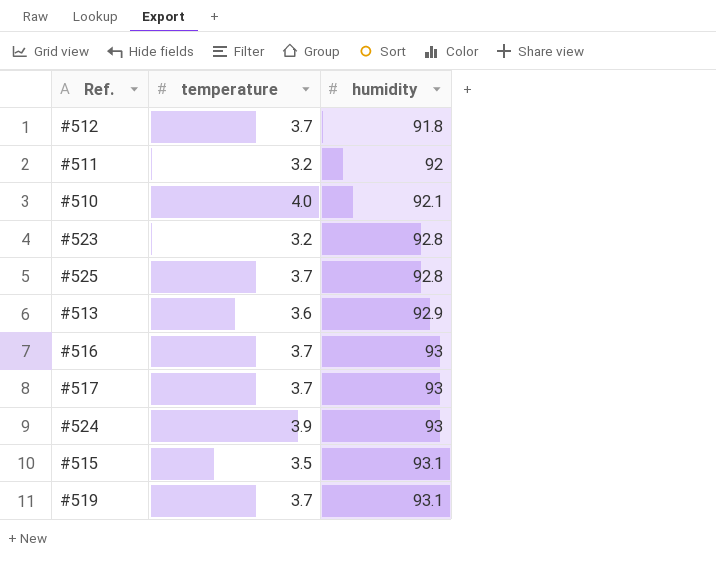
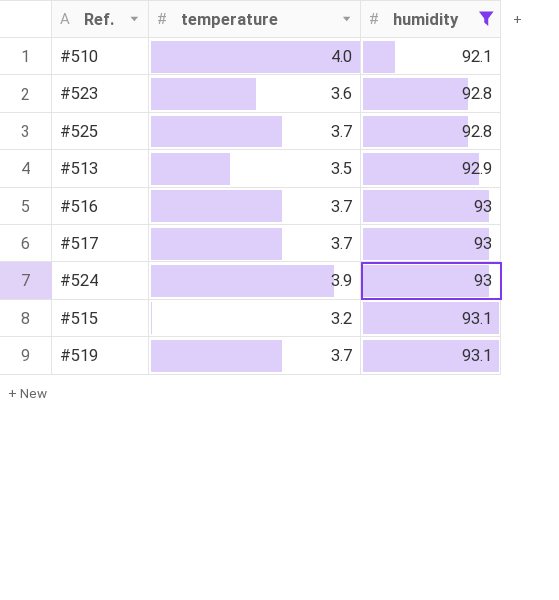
filter: none -> humidity >= 92.1
#523 | temperature: 3.2 -> 3.6
#513 | temperature: 3.6 -> 3.5
#515 | temperature: 3.5 -> 3.2

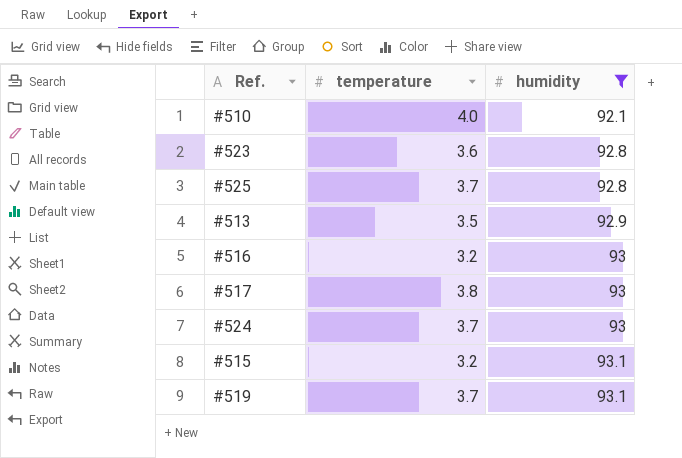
#516 | temperature: 3.7 -> 3.2
#517 | temperature: 3.7 -> 3.8
#524 | temperature: 3.9 -> 3.7

